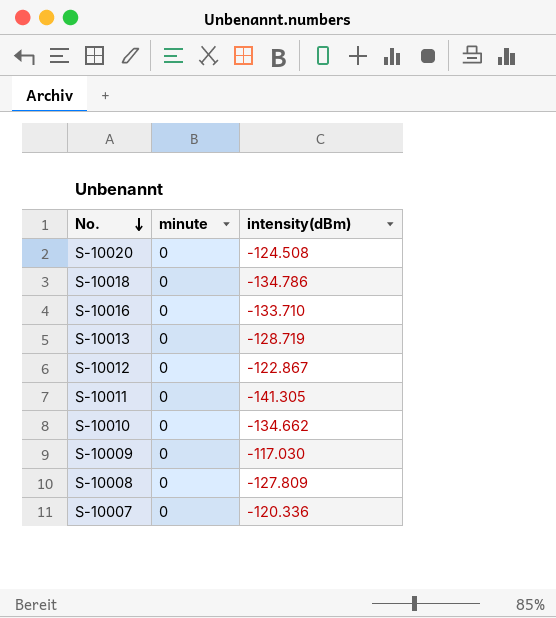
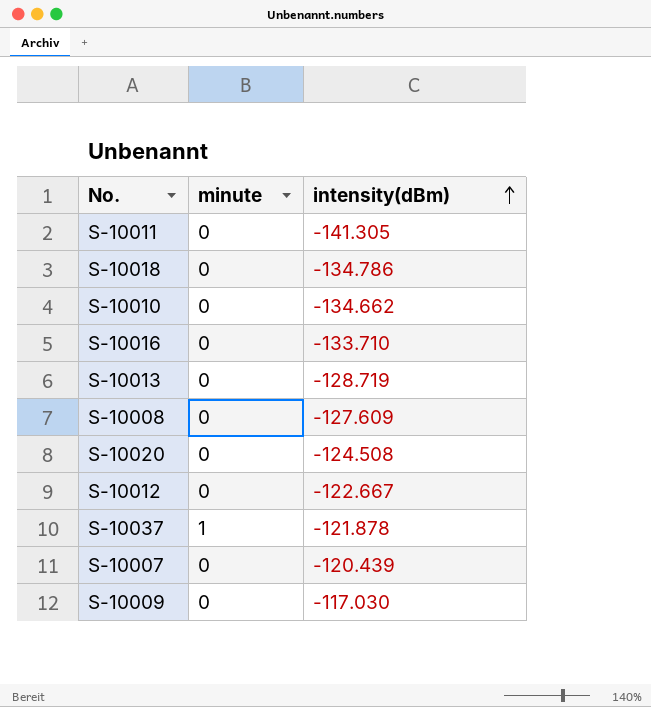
row order: No. descending -> intensity(dBm) ascending
S-10008 | intensity(dBm): -127.809 -> -127.609
S-10012 | intensity(dBm): -122.867 -> -122.667
row S-10037: none -> 1 | -121.878
S-10007 | intensity(dBm): -120.336 -> -120.439

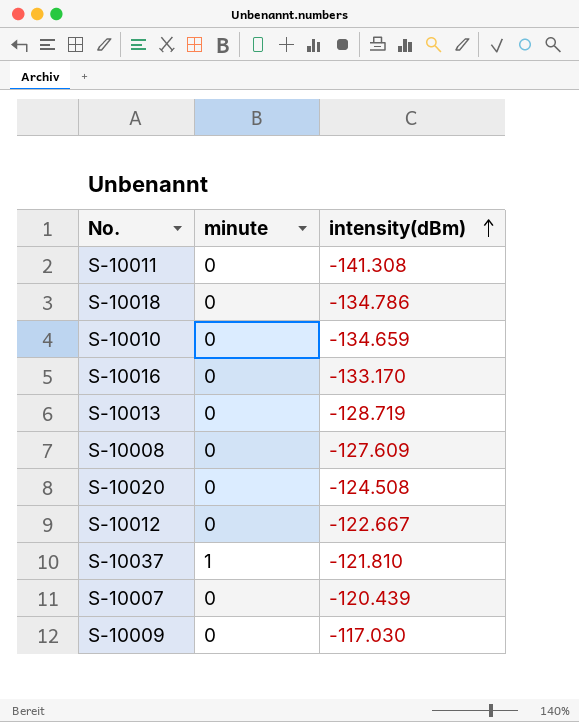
S-10011 | intensity(dBm): -141.305 -> -141.308
S-10010 | intensity(dBm): -134.662 -> -134.659
S-10016 | intensity(dBm): -133.710 -> -133.170
S-10037 | intensity(dBm): -121.878 -> -121.810

